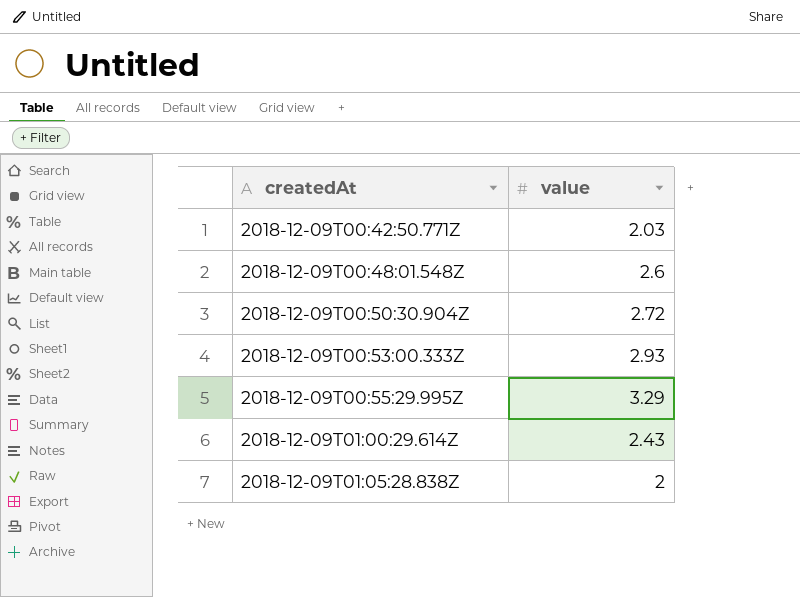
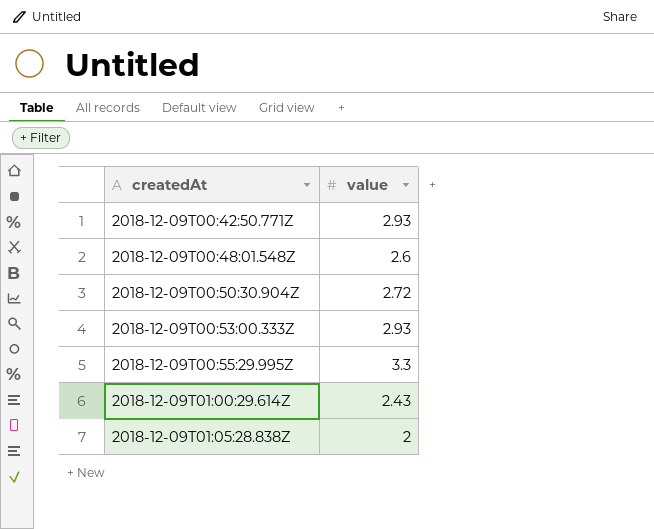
2018-12-09T00:42:50.771Z | value: 2.03 -> 2.93
2018-12-09T00:55:29.995Z | value: 3.29 -> 3.3

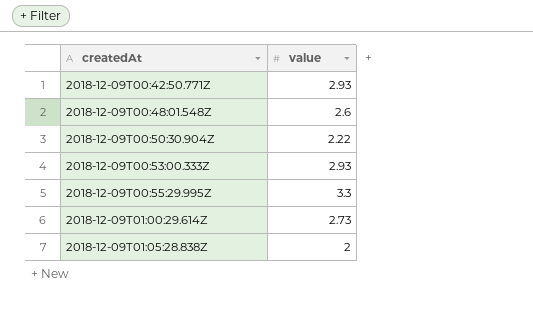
2018-12-09T00:50:30.904Z | value: 2.72 -> 2.22
2018-12-09T01:00:29.614Z | value: 2.43 -> 2.73

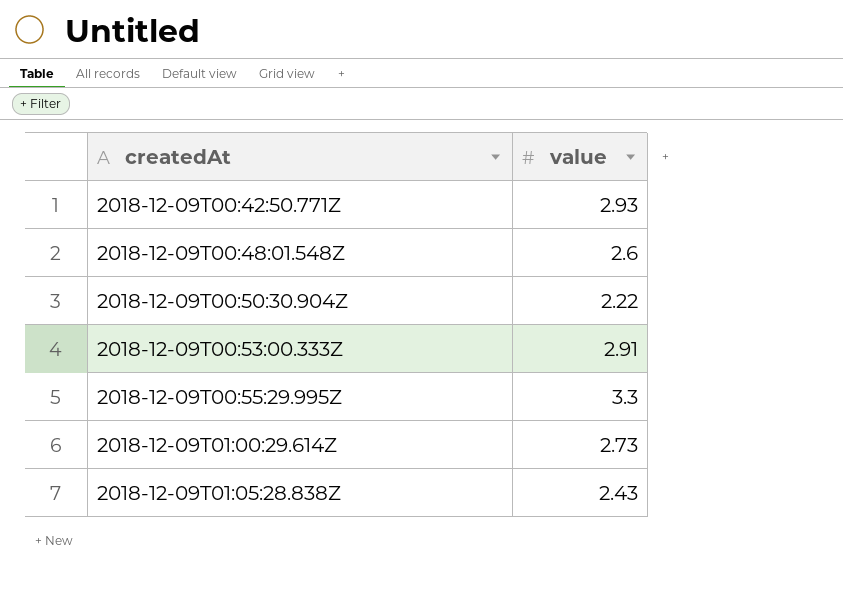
2018-12-09T00:53:00.333Z | value: 2.93 -> 2.91
2018-12-09T01:05:28.838Z | value: 2 -> 2.43

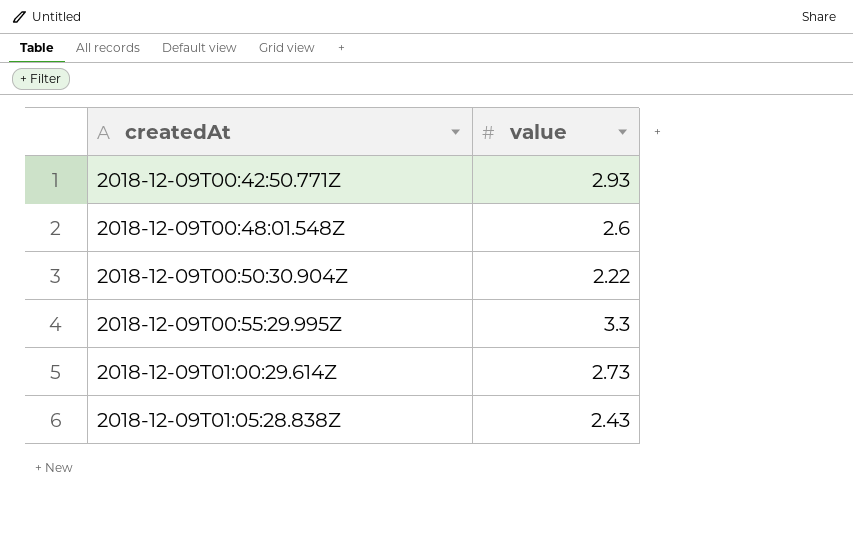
row 2018-12-09T00:53:00.333Z: 2.91 -> none

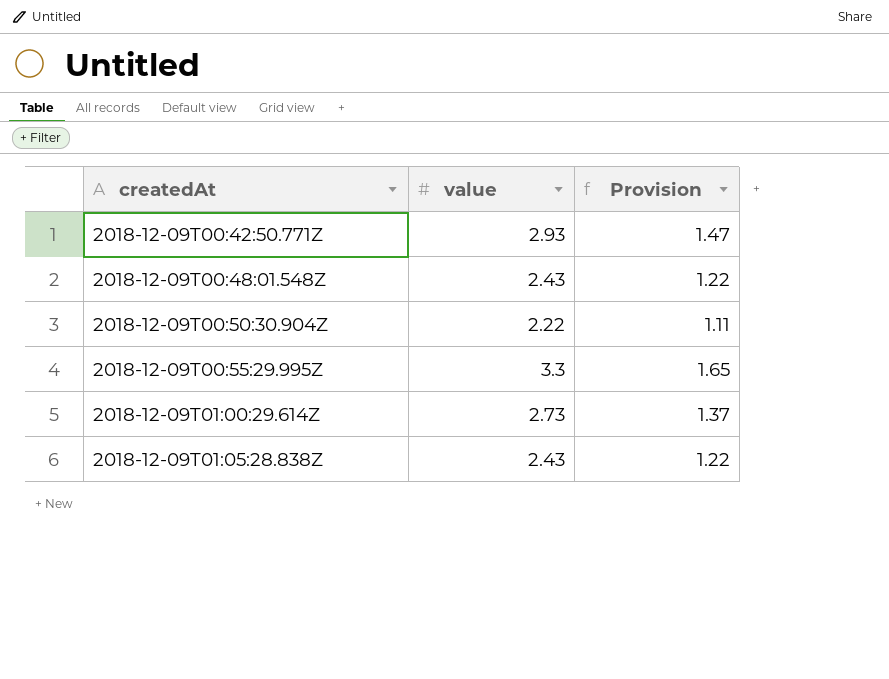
column Provision | formula: none -> [value] * 0.5
2018-12-09T00:48:01.548Z | value: 2.6 -> 2.43

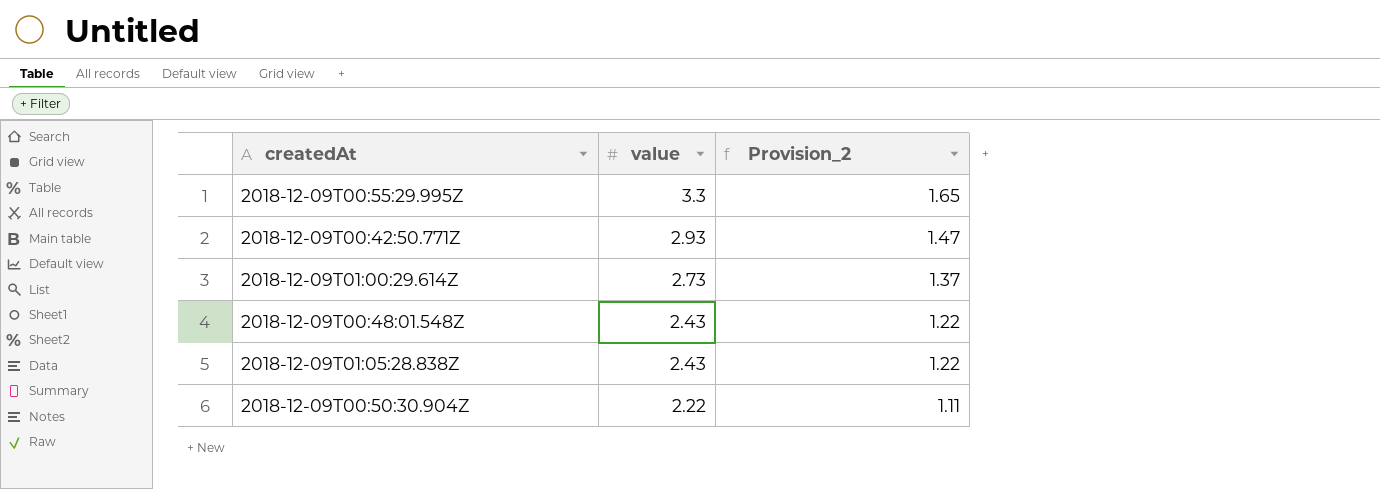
row order: createdAt ascending -> value descending
column name: Provision -> Provision_2

